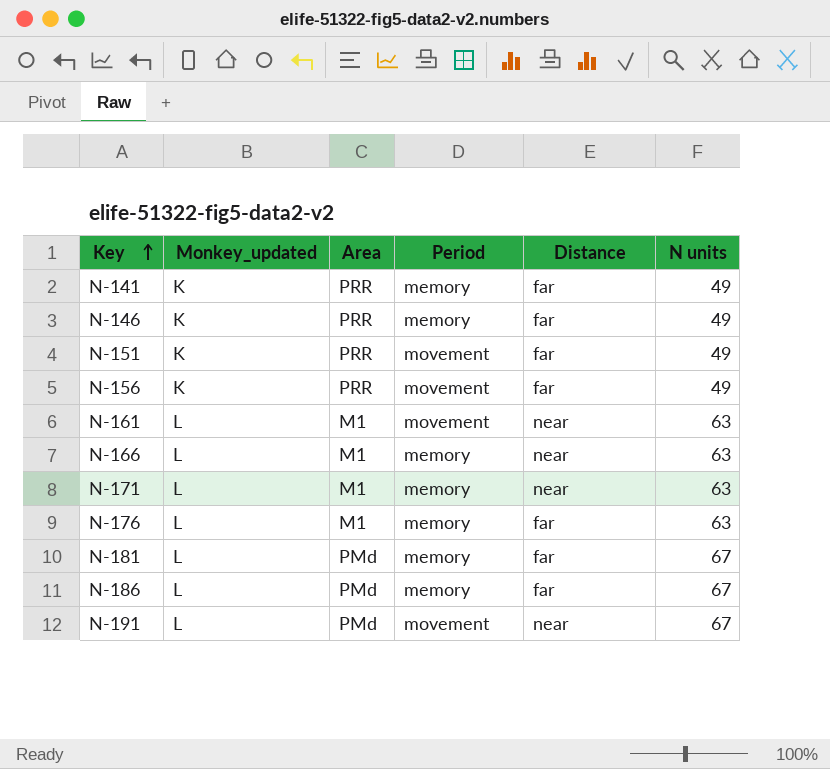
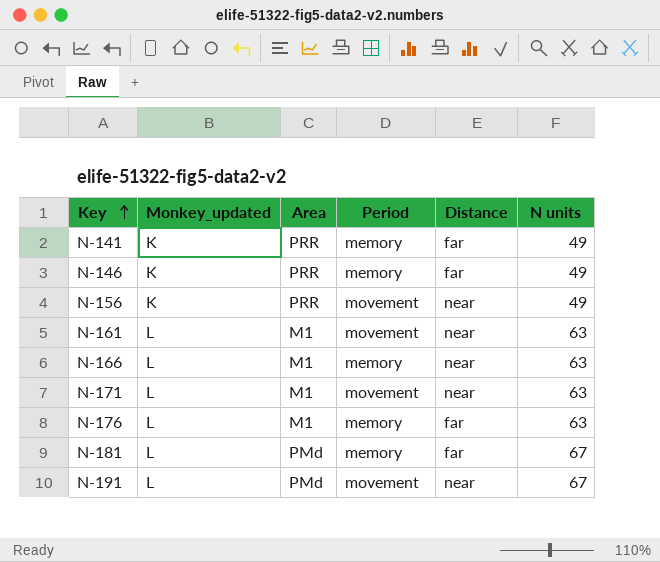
row N-151: K | PRR | movement | far | 49 -> none
row N-186: L | PMd | memory | far | 67 -> none
N-156 | Distance: far -> near
N-171 | Period: memory -> movement

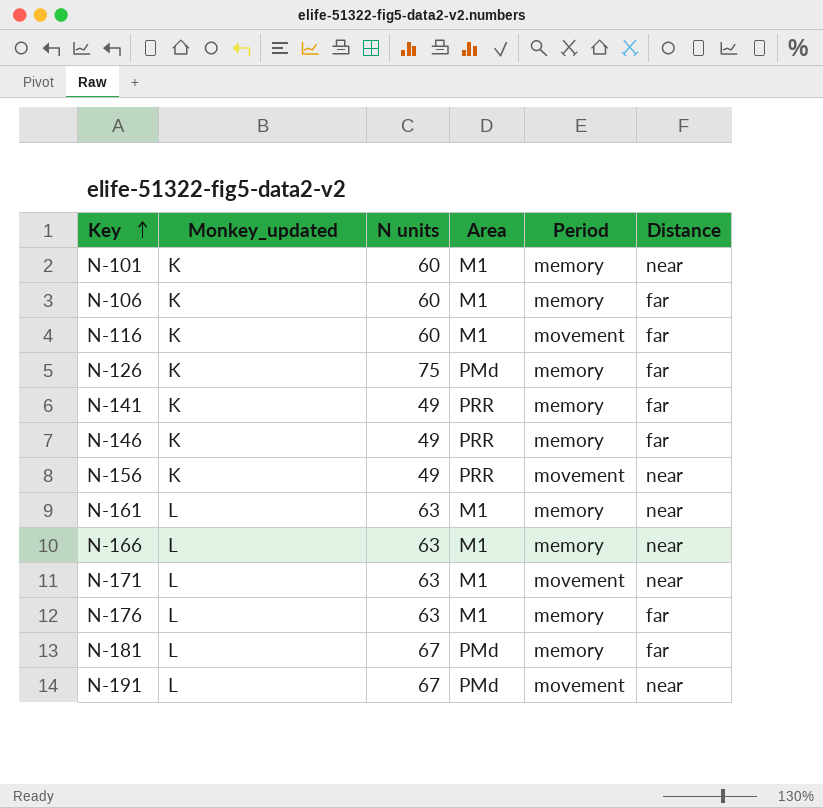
column N units | position: 6 -> 3
row N-101: none -> K | 60 | M1 | memory | near
row N-106: none -> K | 60 | M1 | memory | far
row N-116: none -> K | 60 | M1 | movement | far
row N-126: none -> K | 75 | PMd | memory | far
N-161 | Period: movement -> memory

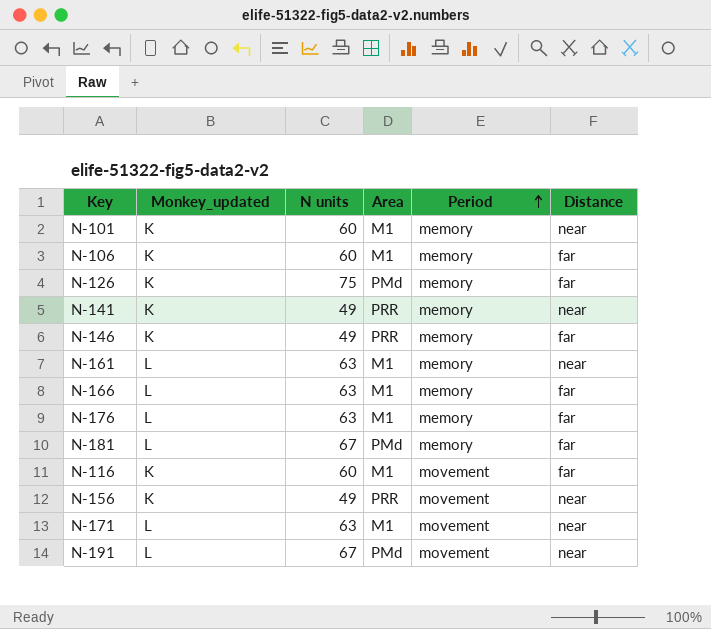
row order: Key ascending -> Period ascending
N-141 | Distance: far -> near
N-166 | Distance: near -> far

